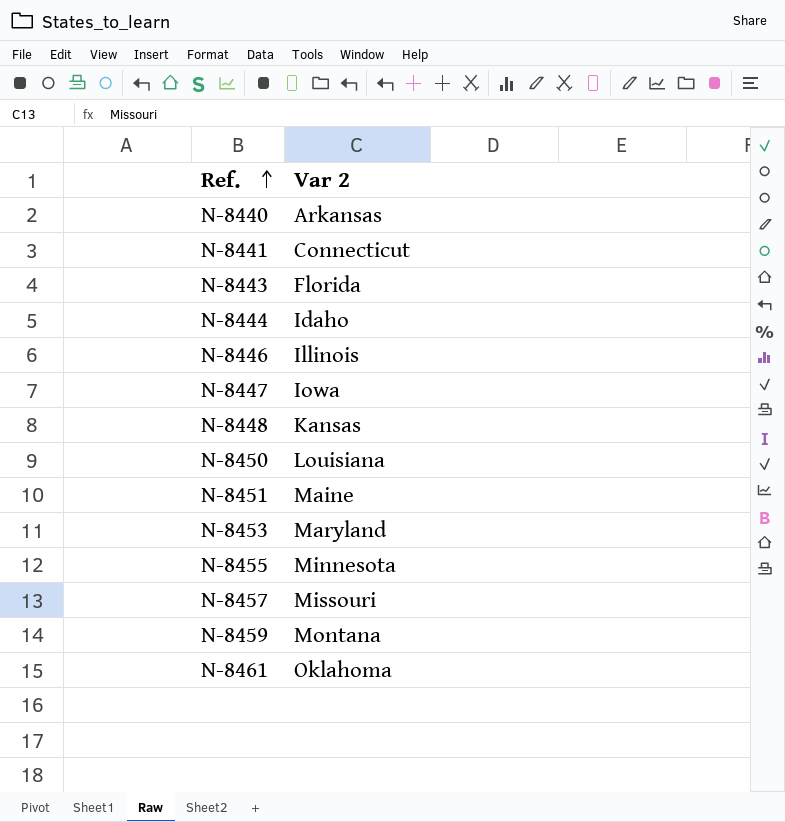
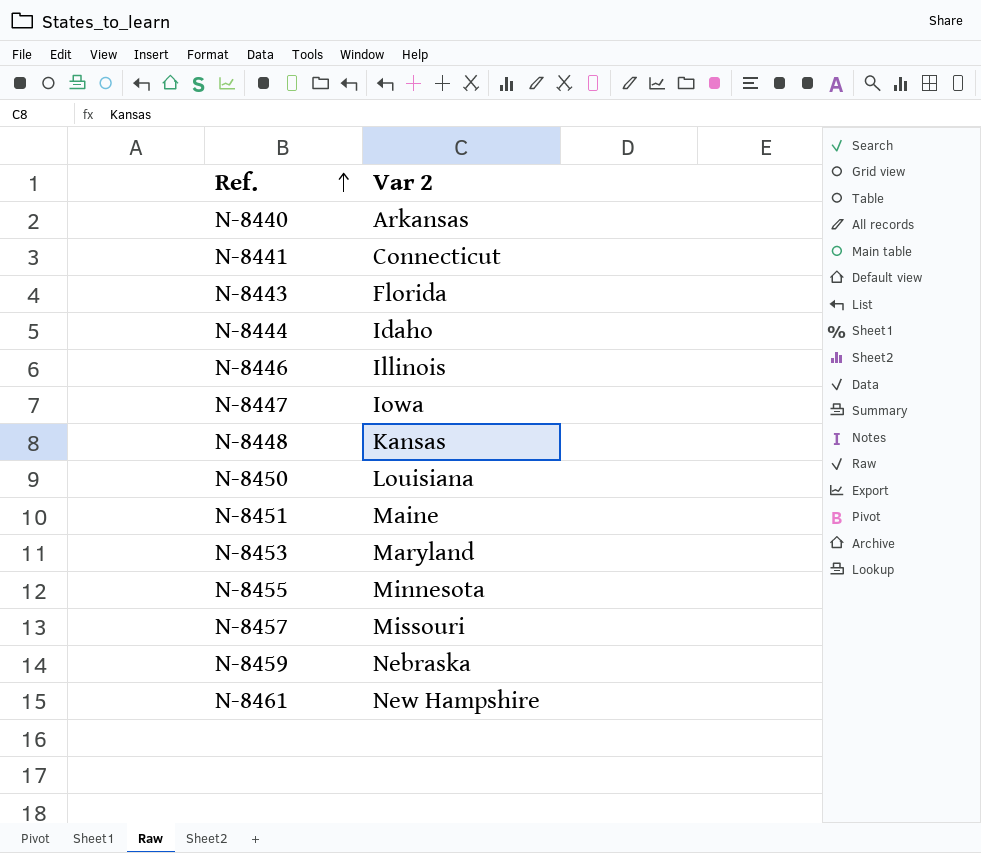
N-8459 | Var 2: Montana -> Nebraska
N-8461 | Var 2: Oklahoma -> New Hampshire

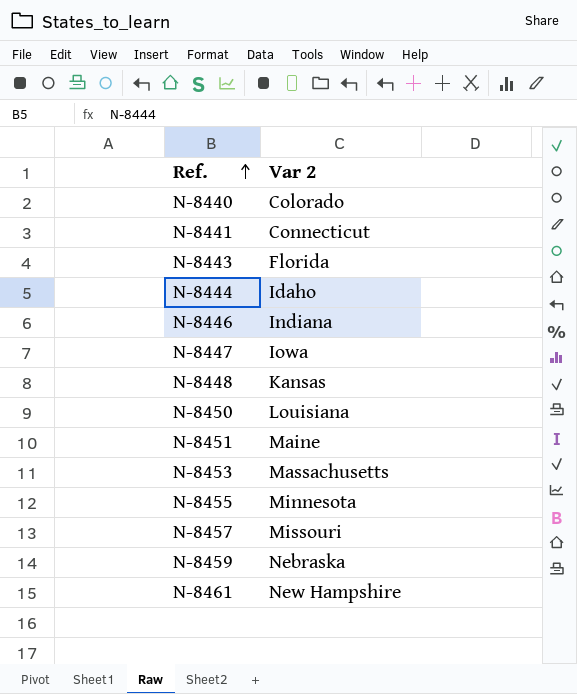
N-8440 | Var 2: Arkansas -> Colorado
N-8446 | Var 2: Illinois -> Indiana
N-8453 | Var 2: Maryland -> Massachusetts

